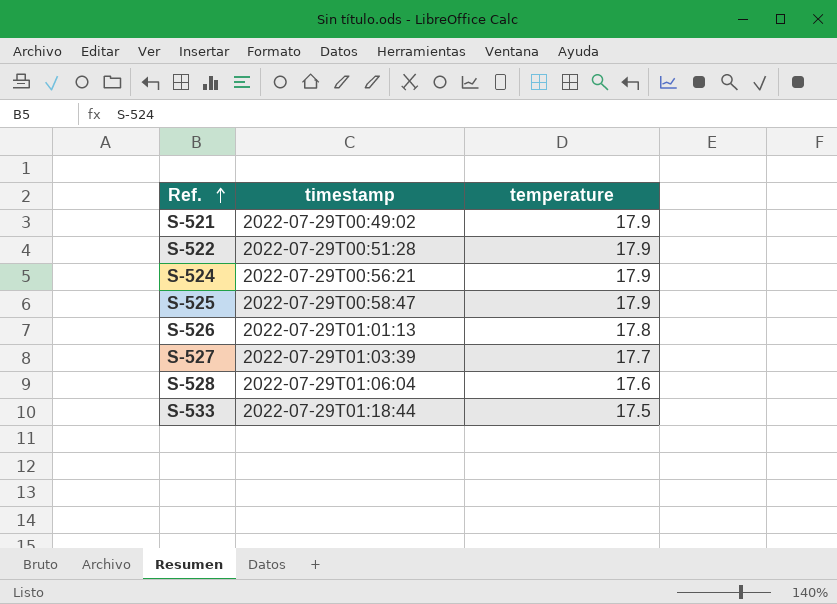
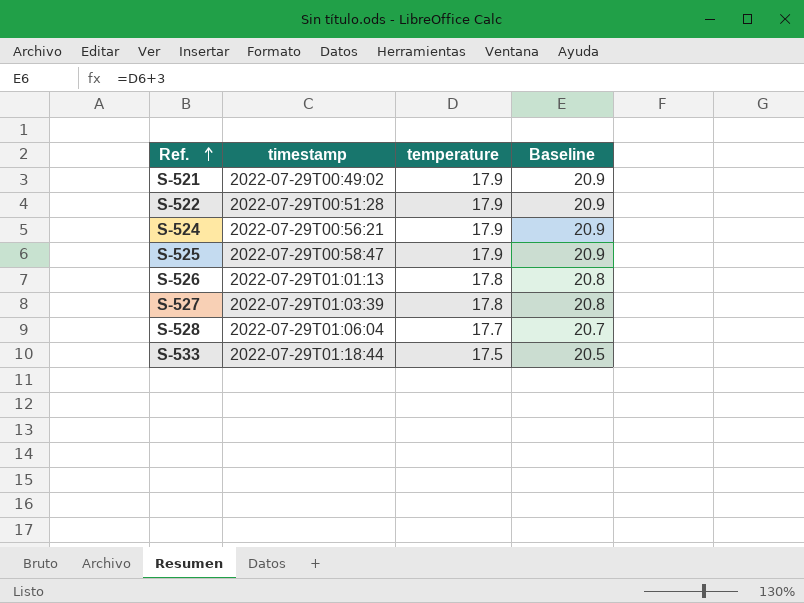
column Baseline | formula: none -> [temperature] + 3
S-527 | temperature: 17.7 -> 17.8
S-528 | temperature: 17.6 -> 17.7

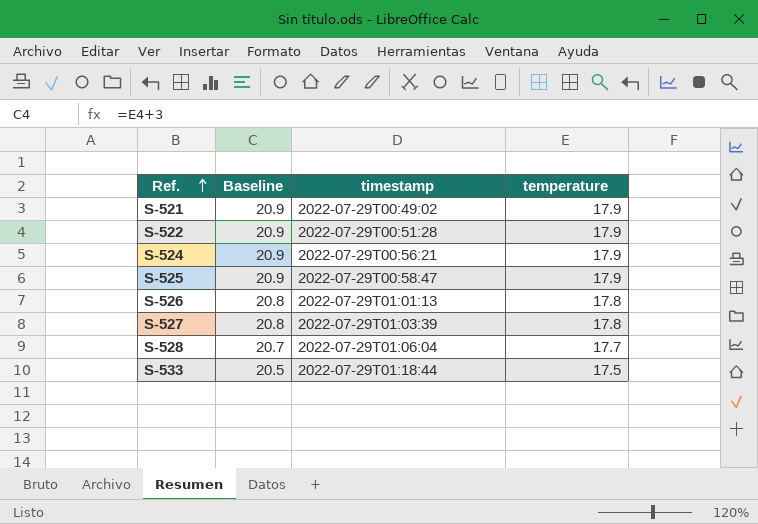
column Baseline | position: 4 -> 2

